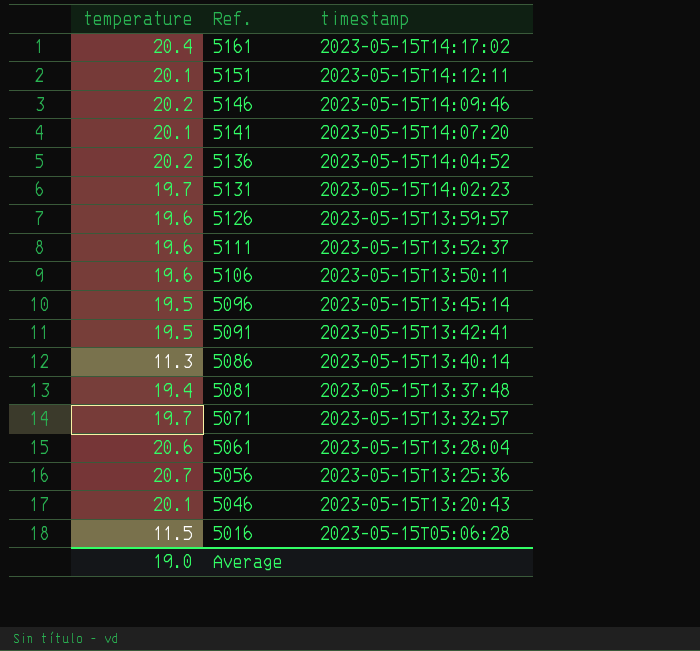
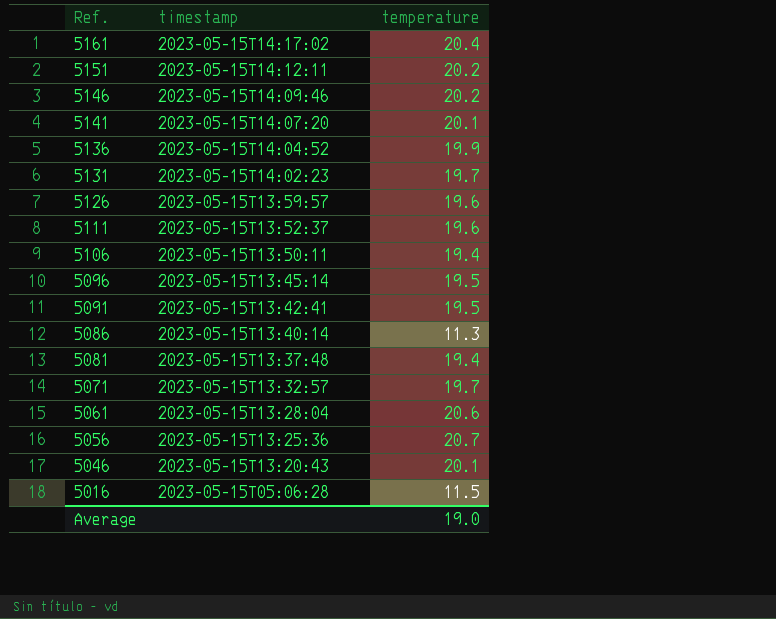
column temperature | position: 1 -> 3
5151 | temperature: 20.1 -> 20.2
5136 | temperature: 20.2 -> 19.9
5106 | temperature: 19.6 -> 19.4

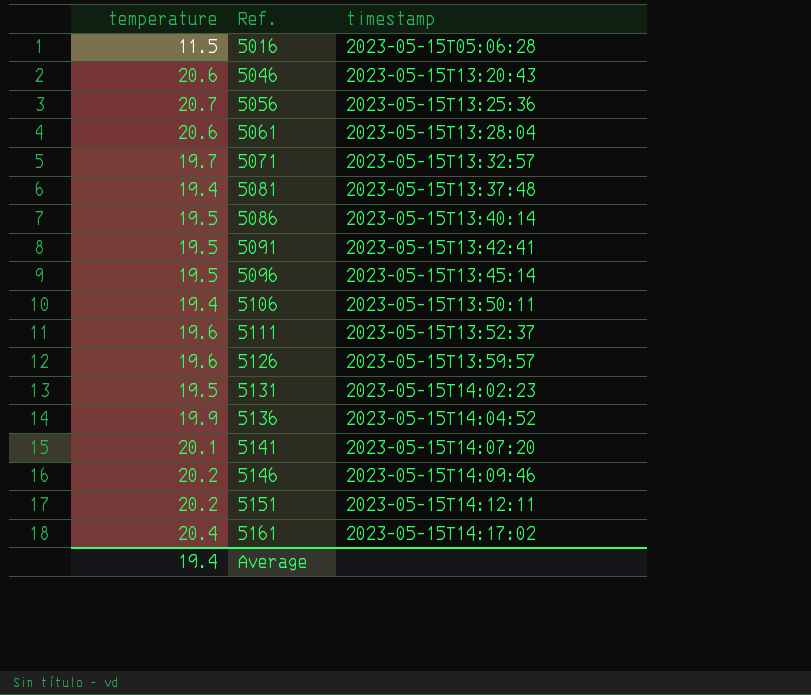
row order: Ref. descending -> Ref. ascending
column temperature | position: 3 -> 1
5046 | temperature: 20.1 -> 20.6
5086 | temperature: 11.3 -> 19.5
5131 | temperature: 19.7 -> 19.5
Average | temperature: 19.0 -> 19.4

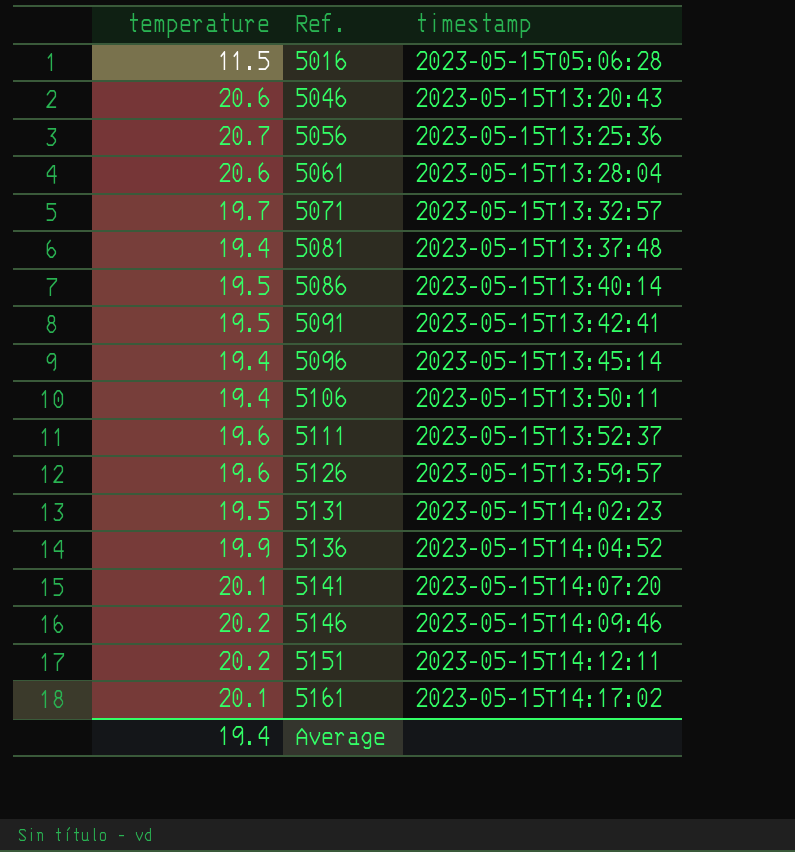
5096 | temperature: 19.5 -> 19.4
5161 | temperature: 20.4 -> 20.1

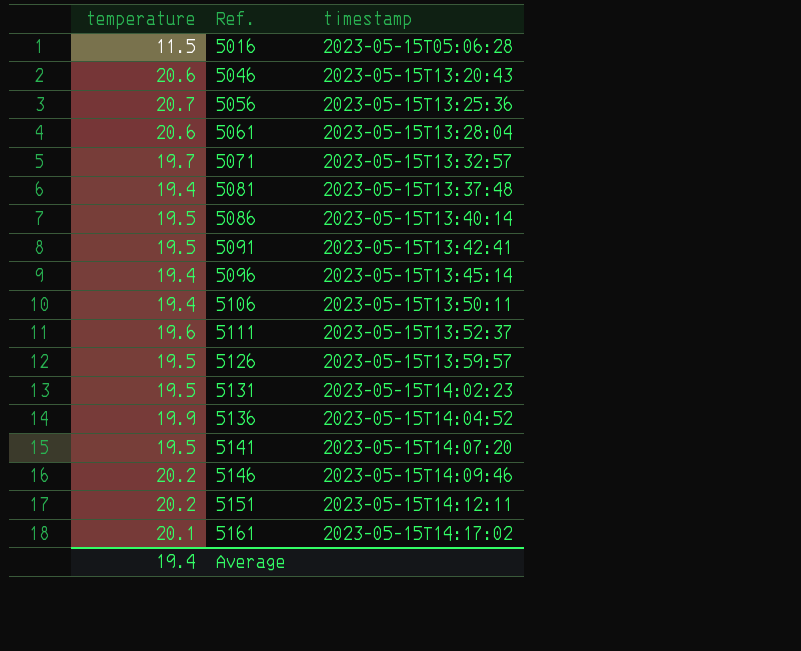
5126 | temperature: 19.6 -> 19.5
5141 | temperature: 20.1 -> 19.5

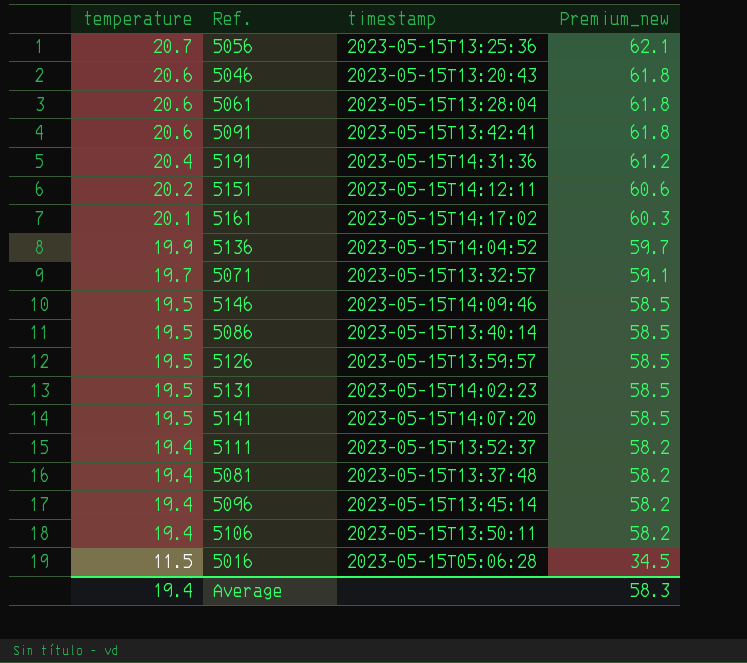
row order: Ref. ascending -> temperature descending
column Premium_new | formula: none -> [temperature] * 3
5091 | temperature: 19.5 -> 20.6
row 5191: none -> 20.4 | 2023-05-15T14:31:36 | 61.2
5146 | temperature: 20.2 -> 19.5
5111 | temperature: 19.6 -> 19.4

